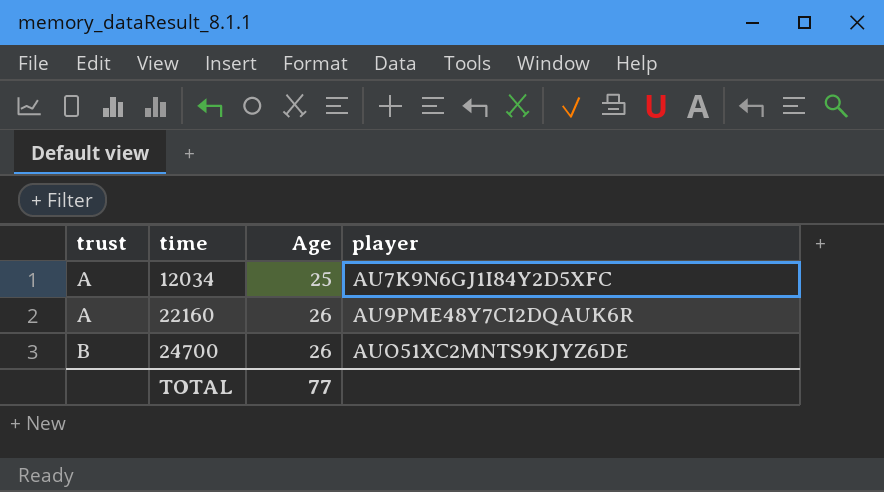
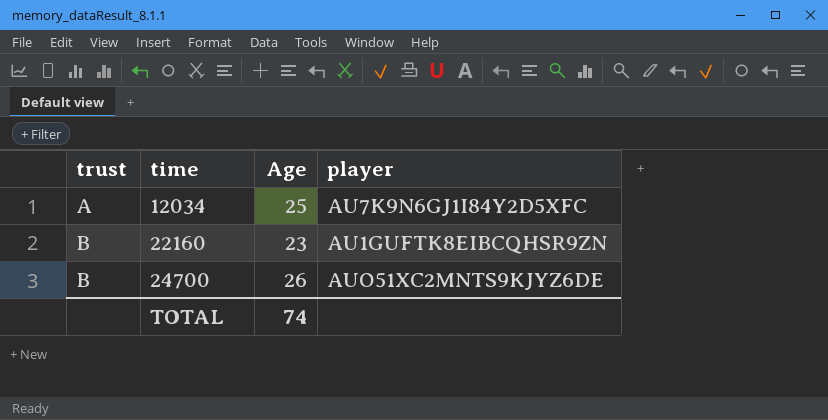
22160 | trust: A -> B
22160 | Age: 26 -> 23
22160 | player: AU9PME48Y7CI2DQAUK6R -> AU1GUFTK8EIBCQHSR9ZN
TOTAL | Age: 77 -> 74

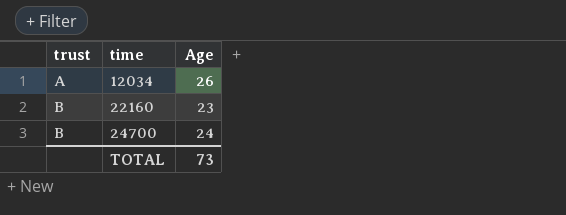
column player | position: 4 -> none
12034 | Age: 25 -> 26
24700 | Age: 26 -> 24
TOTAL | Age: 74 -> 73

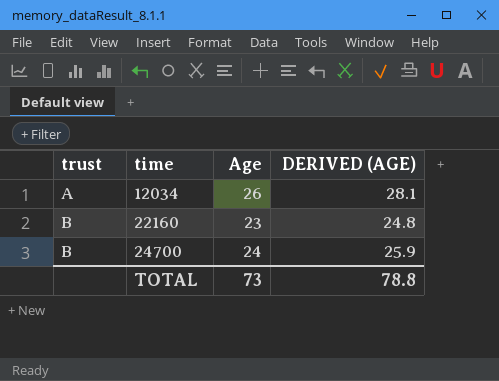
column DERIVED (AGE) | formula: none -> [Age] * 1.08

